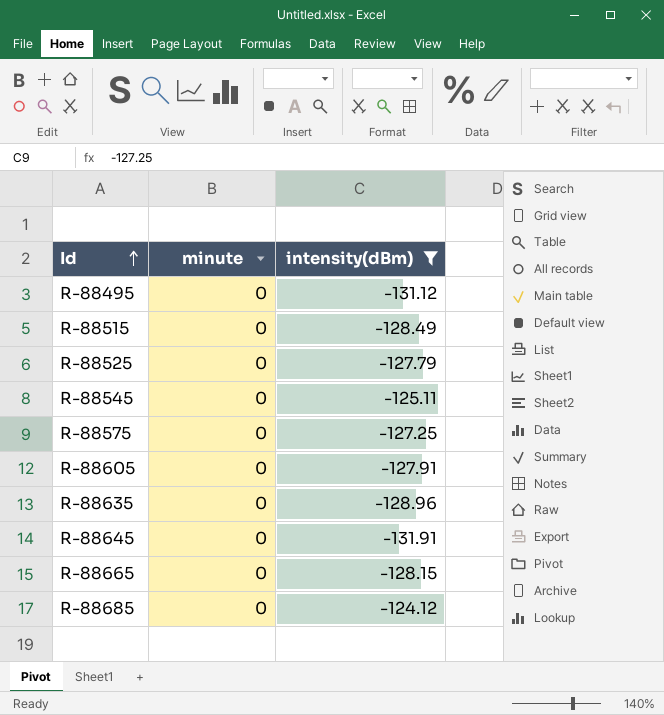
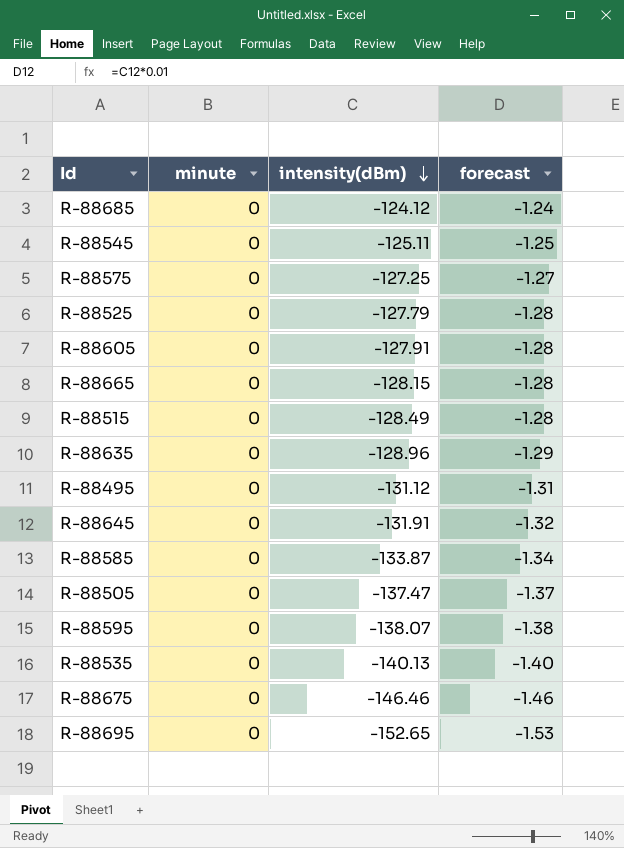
filter: intensity(dBm) >= -131.91 -> none
row order: Id ascending -> intensity(dBm) descending
column forecast | formula: none -> [intensity(dBm)] * 0.01

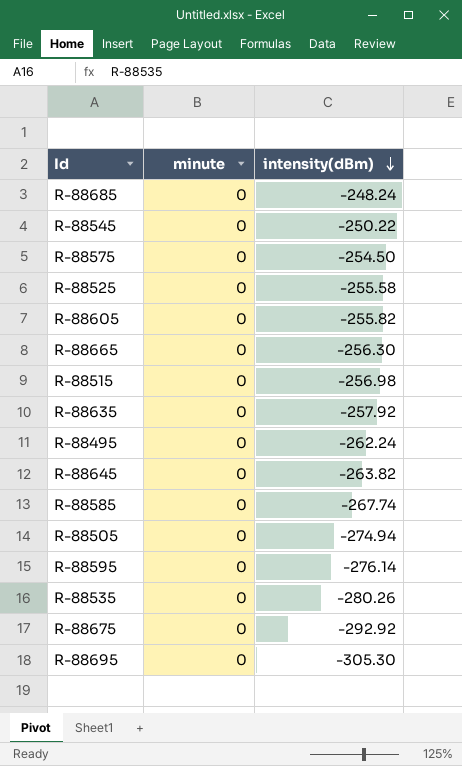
column forecast | formula: [intensity(dBm)] * 0.01 -> none
R-88685 | intensity(dBm): -124.12 -> -248.24
R-88545 | intensity(dBm): -125.11 -> -250.22
R-88575 | intensity(dBm): -127.25 -> -254.50
R-88525 | intensity(dBm): -127.79 -> -255.58
R-88605 | intensity(dBm): -127.91 -> -255.82
R-88665 | intensity(dBm): -128.15 -> -256.30
R-88515 | intensity(dBm): -128.49 -> -256.98
R-88635 | intensity(dBm): -128.96 -> -257.92
R-88495 | intensity(dBm): -131.12 -> -262.24
R-88645 | intensity(dBm): -131.91 -> -263.82
R-88585 | intensity(dBm): -133.87 -> -267.74
R-88505 | intensity(dBm): -137.47 -> -274.94
R-88595 | intensity(dBm): -138.07 -> -276.14
R-88535 | intensity(dBm): -140.13 -> -280.26
R-88675 | intensity(dBm): -146.46 -> -292.92
R-88695 | intensity(dBm): -152.65 -> -305.30

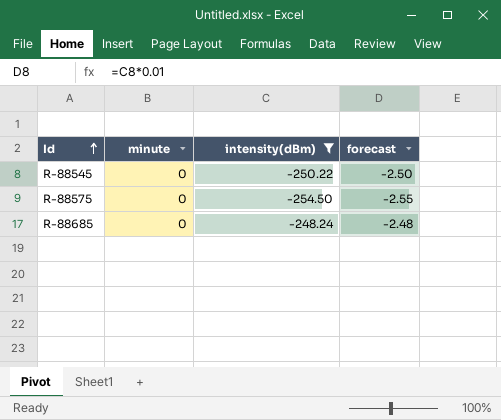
filter: none -> intensity(dBm) >= -254.50
row order: intensity(dBm) descending -> Id ascending
column forecast | formula: none -> [intensity(dBm)] * 0.01

